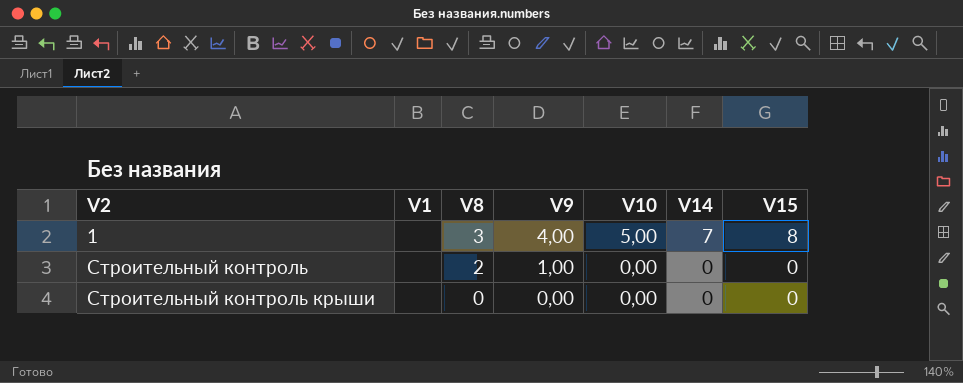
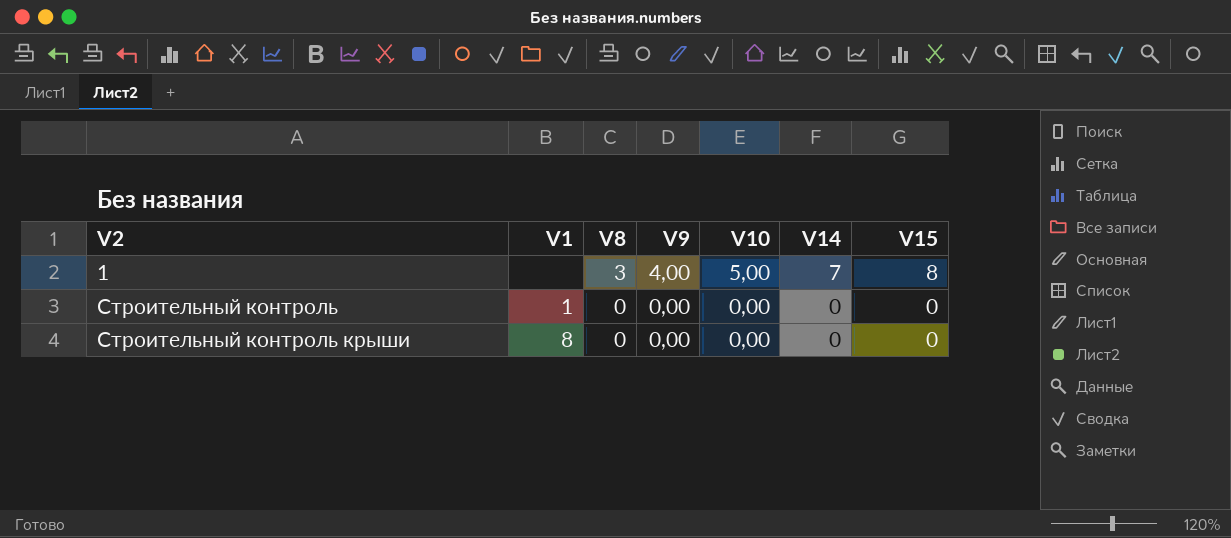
Строительный контроль | V1: none -> 1
Строительный контроль | V8: 2 -> 0
Строительный контроль | V9: 1,00 -> 0,00
Строительный контроль крыши | V1: none -> 8

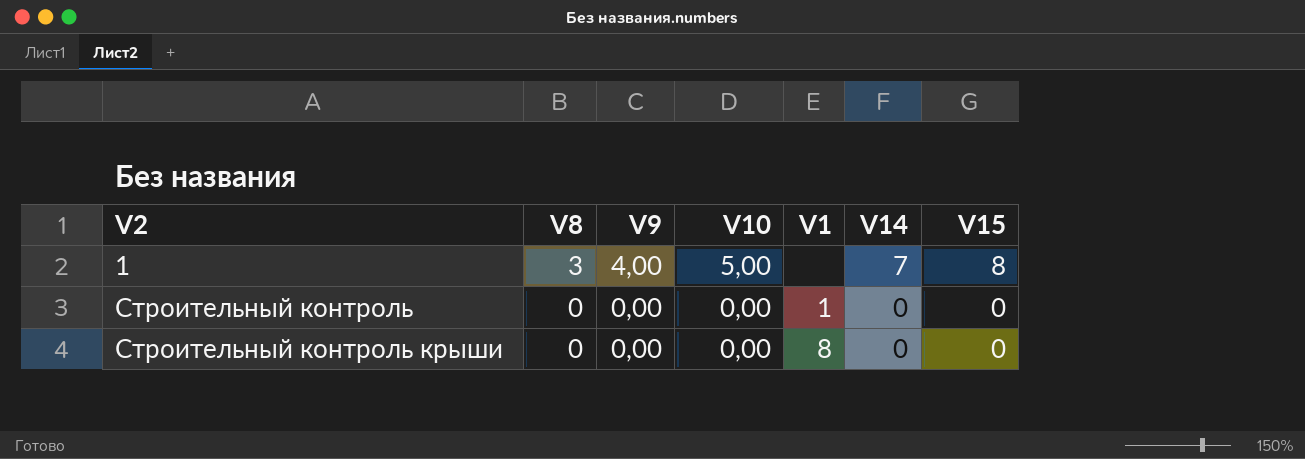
column V1 | position: 2 -> 5

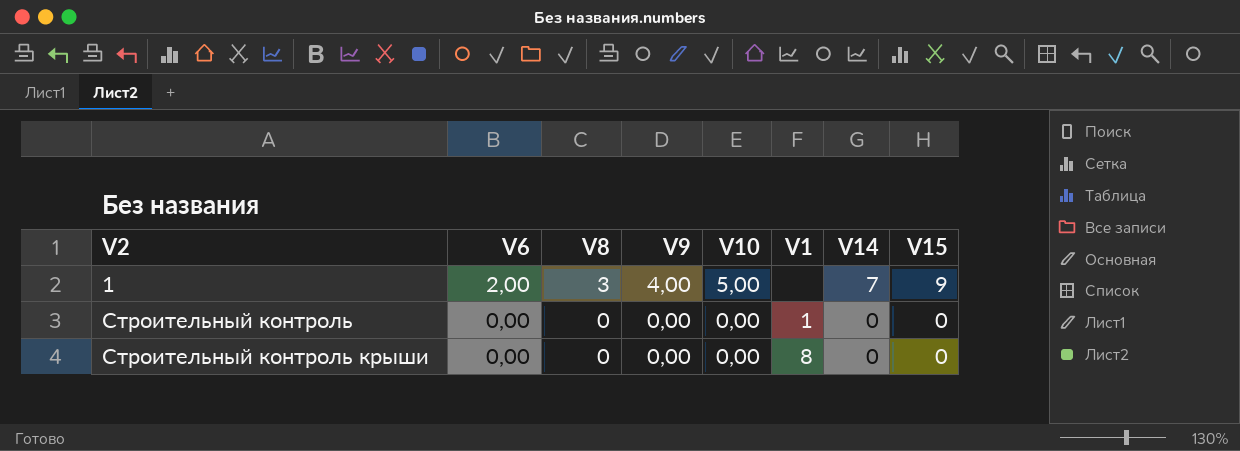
column V6 | position: none -> 2
1 | V15: 8 -> 9

